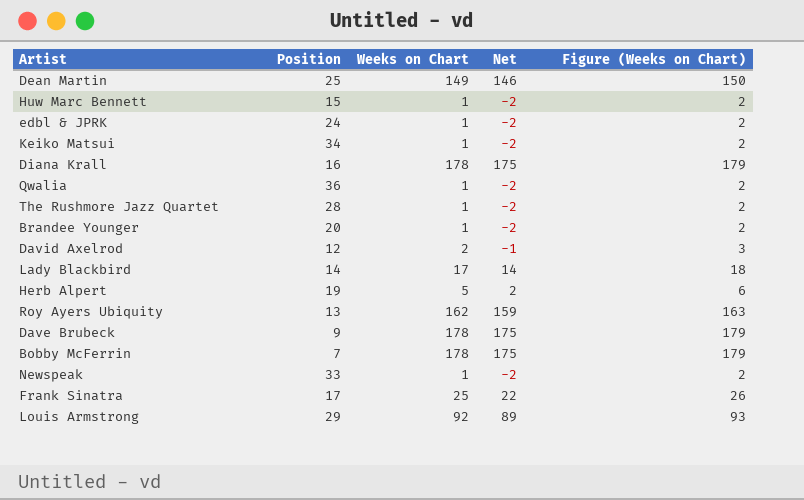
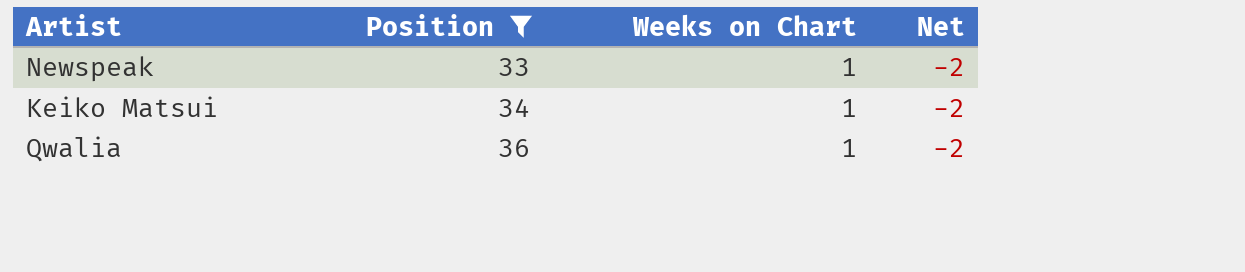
filter: none -> Position >= 33
row order: none -> Position ascending
column Figure (Weeks on Chart) | formula: [Weeks on Chart] + 1 -> none

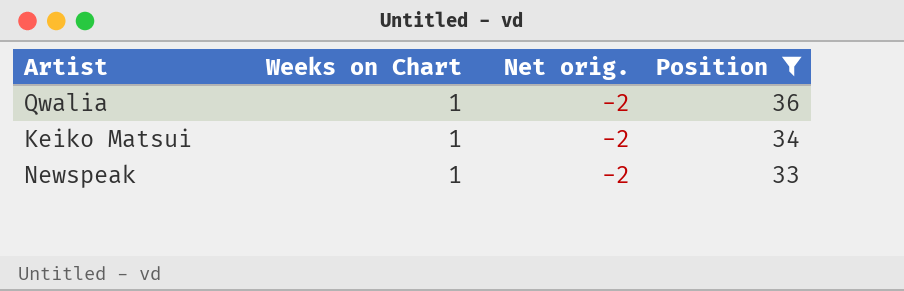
row order: Position ascending -> Position descending
column name: Net -> Net orig.
column Position | position: 2 -> 4

